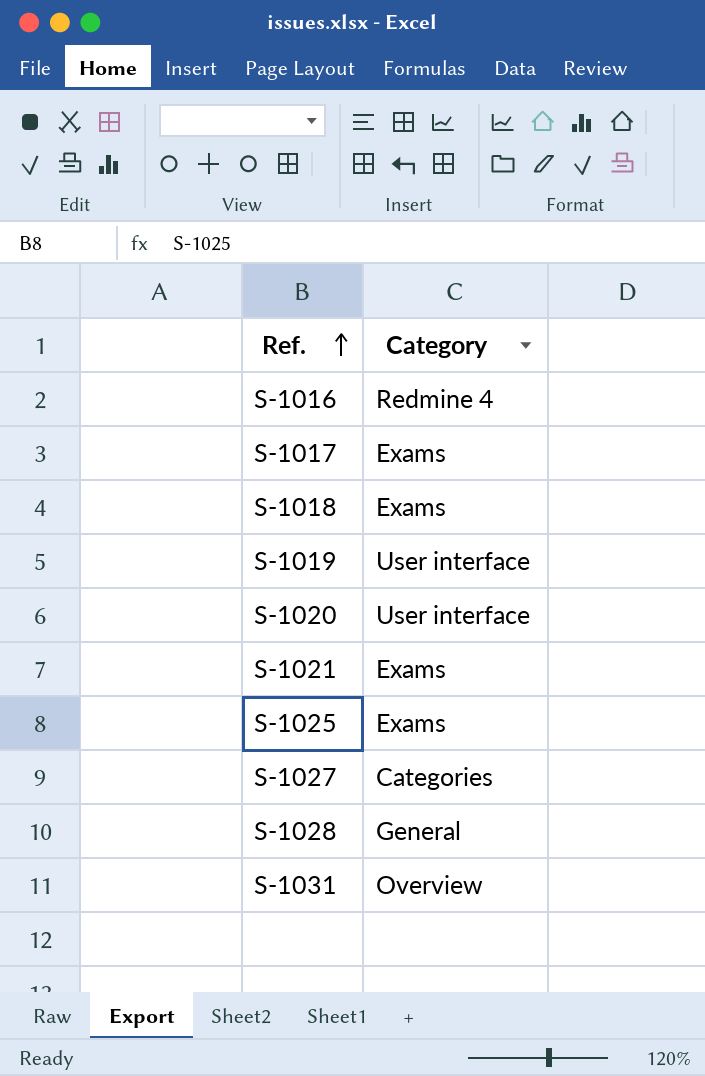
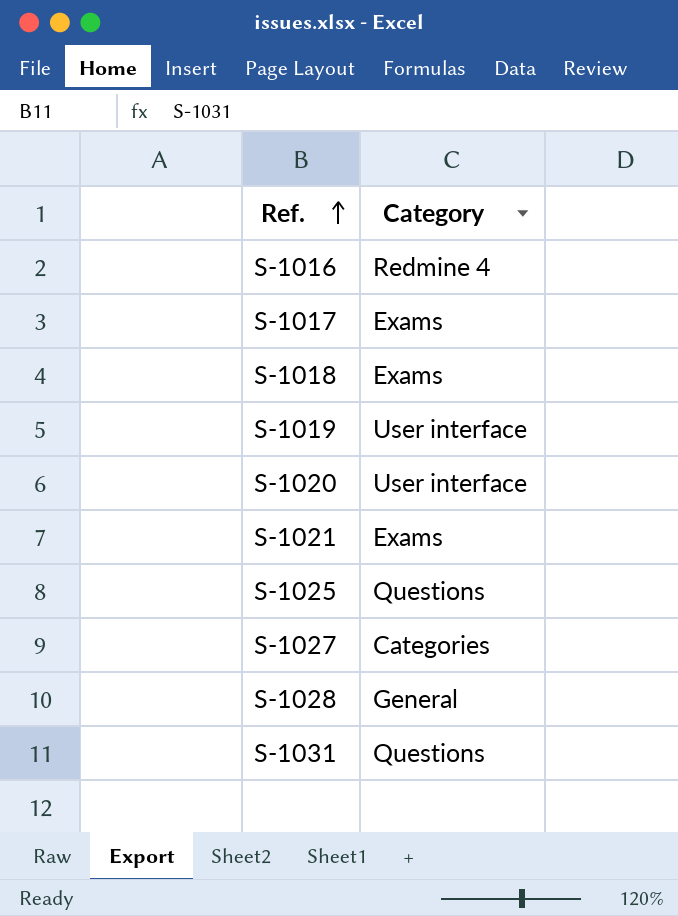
S-1025 | Category: Exams -> Questions
S-1031 | Category: Overview -> Questions

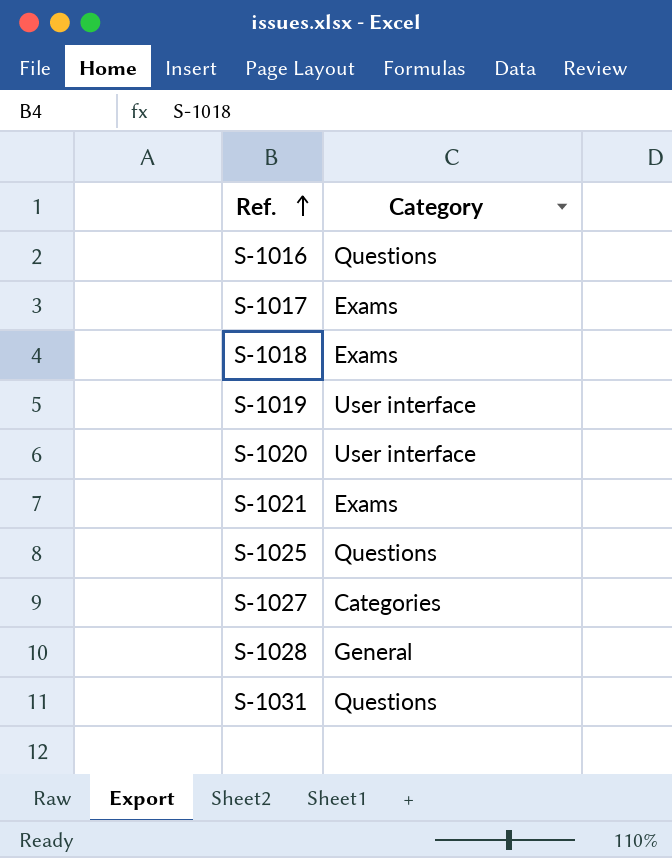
S-1016 | Category: Redmine 4 -> Questions

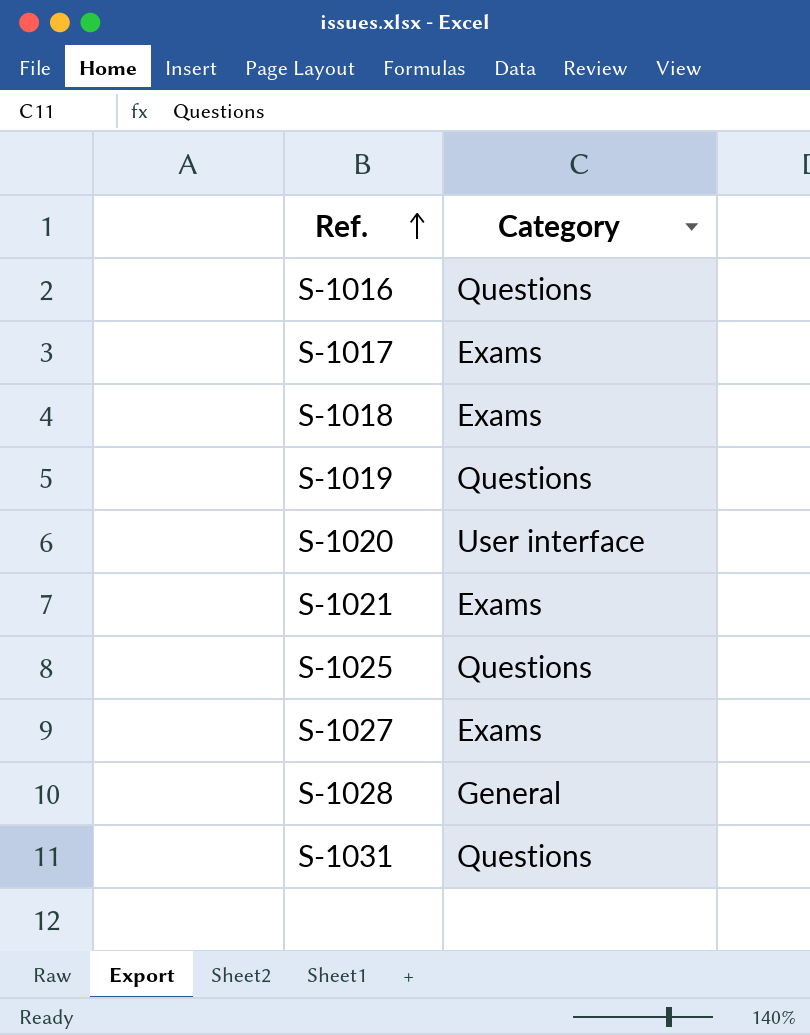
S-1019 | Category: User interface -> Questions
S-1027 | Category: Categories -> Exams

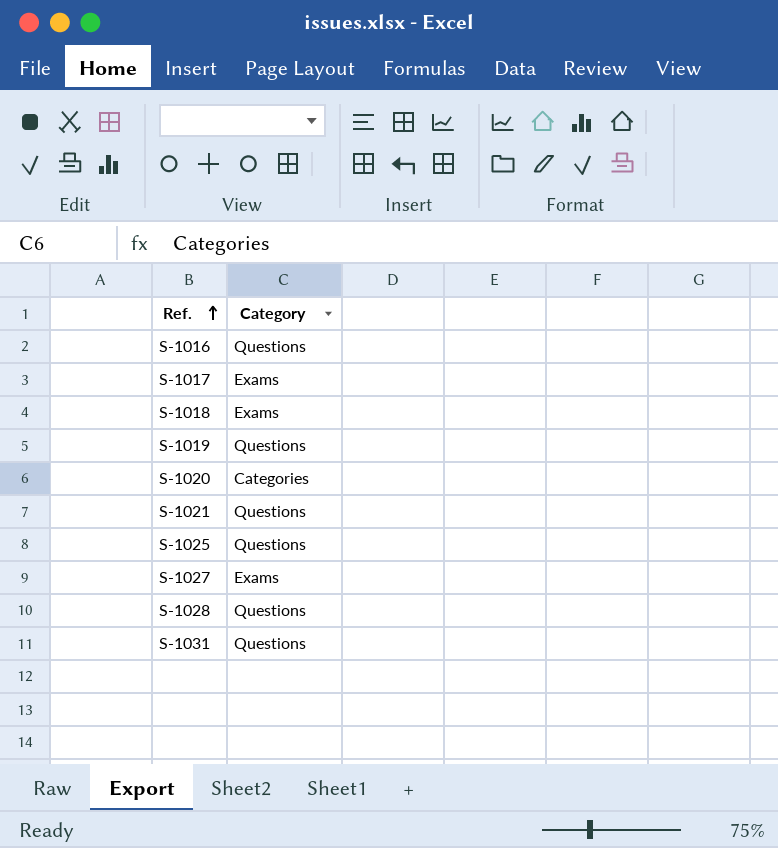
S-1020 | Category: User interface -> Categories
S-1021 | Category: Exams -> Questions
S-1028 | Category: General -> Questions

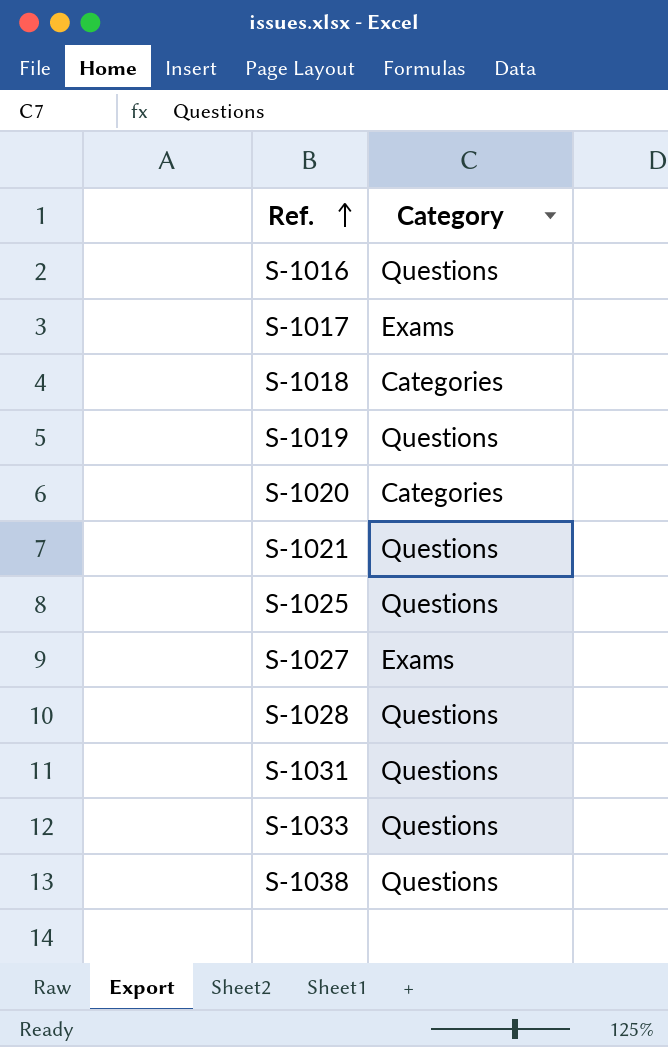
S-1018 | Category: Exams -> Categories
row S-1033: none -> Questions
row S-1038: none -> Questions

